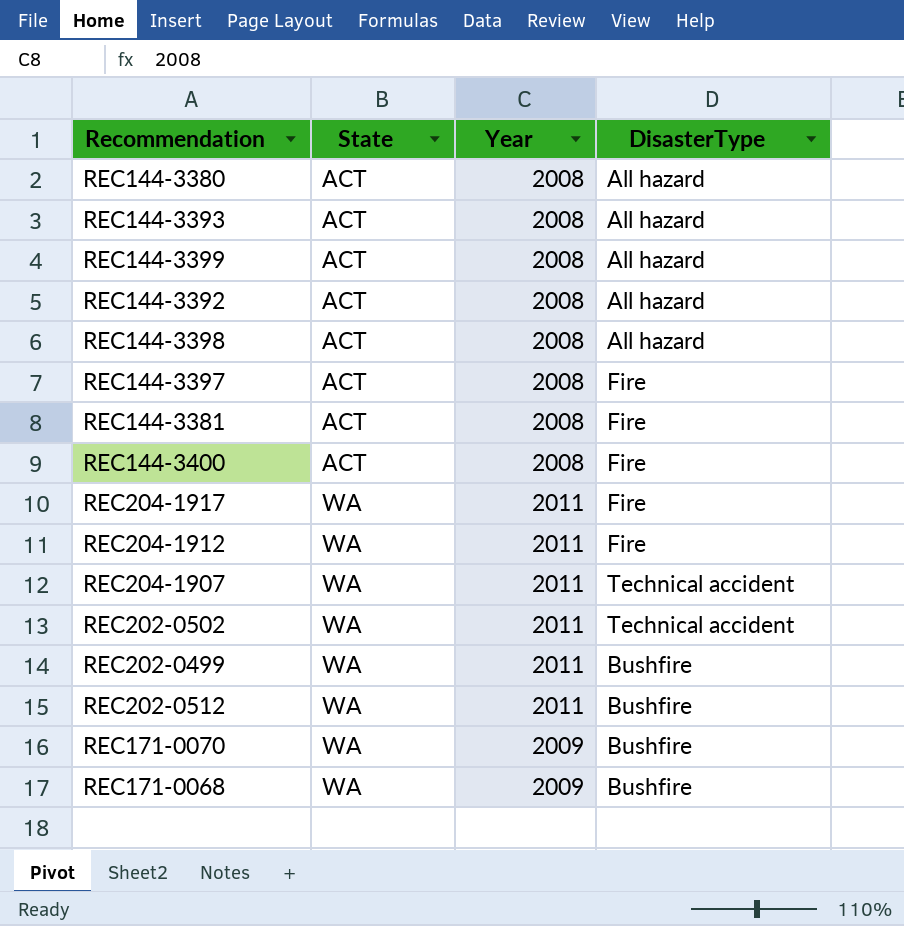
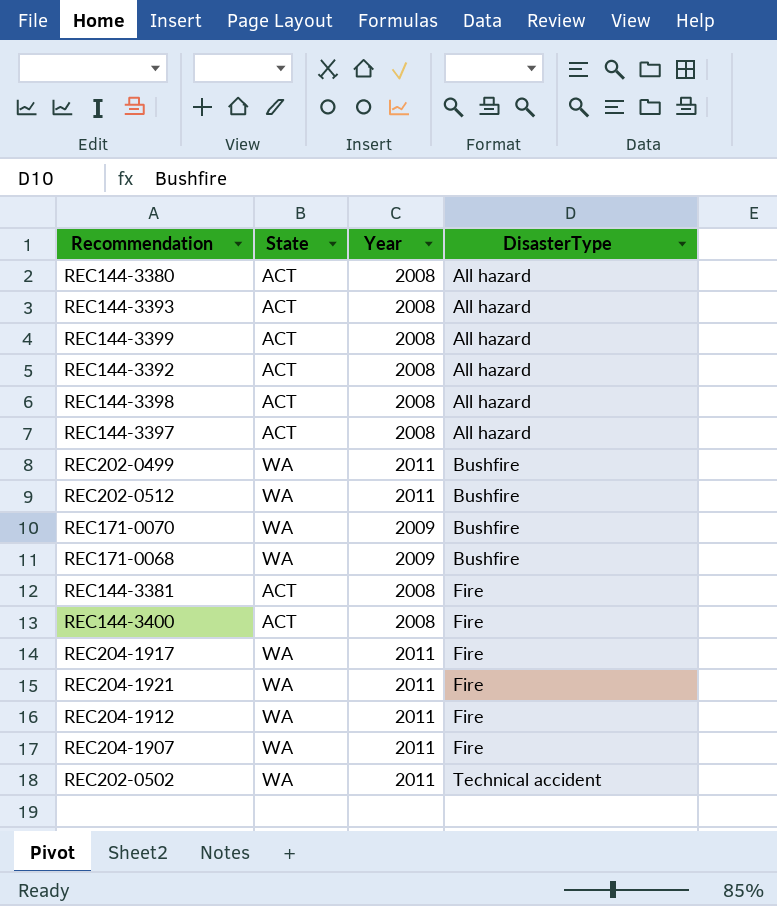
row order: State ascending -> DisasterType ascending
REC144-3397 | DisasterType: Fire -> All hazard
row REC204-1921: none -> WA | 2011 | Fire
REC204-1907 | DisasterType: Technical accident -> Fire

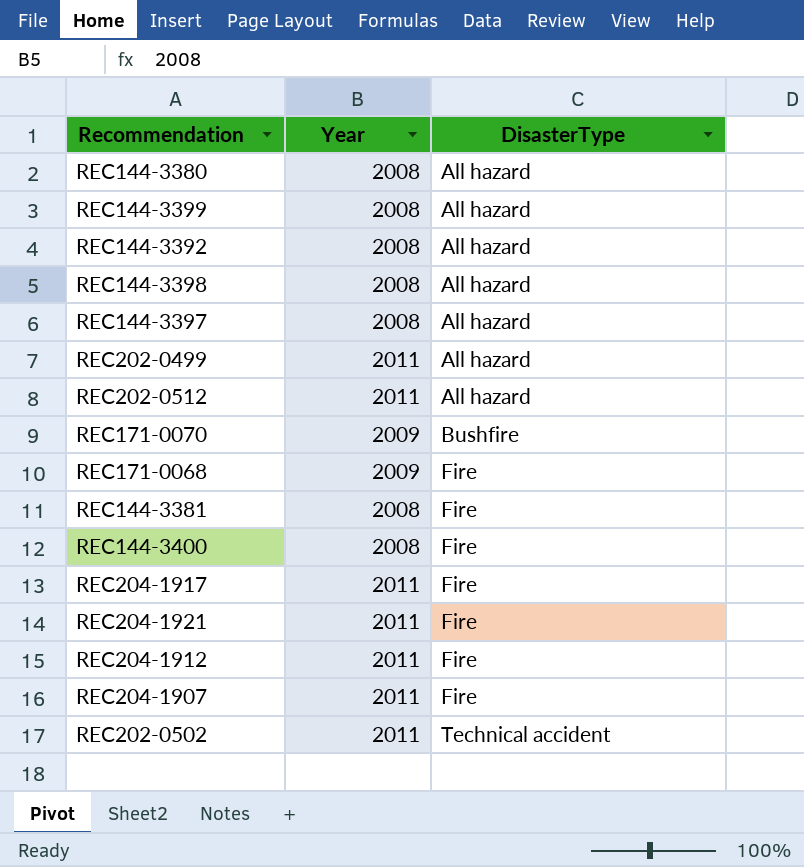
column State | position: 2 -> none
row REC144-3393: ACT | 2008 | All hazard -> none
REC202-0499 | DisasterType: Bushfire -> All hazard
REC202-0512 | DisasterType: Bushfire -> All hazard
REC171-0068 | DisasterType: Bushfire -> Fire

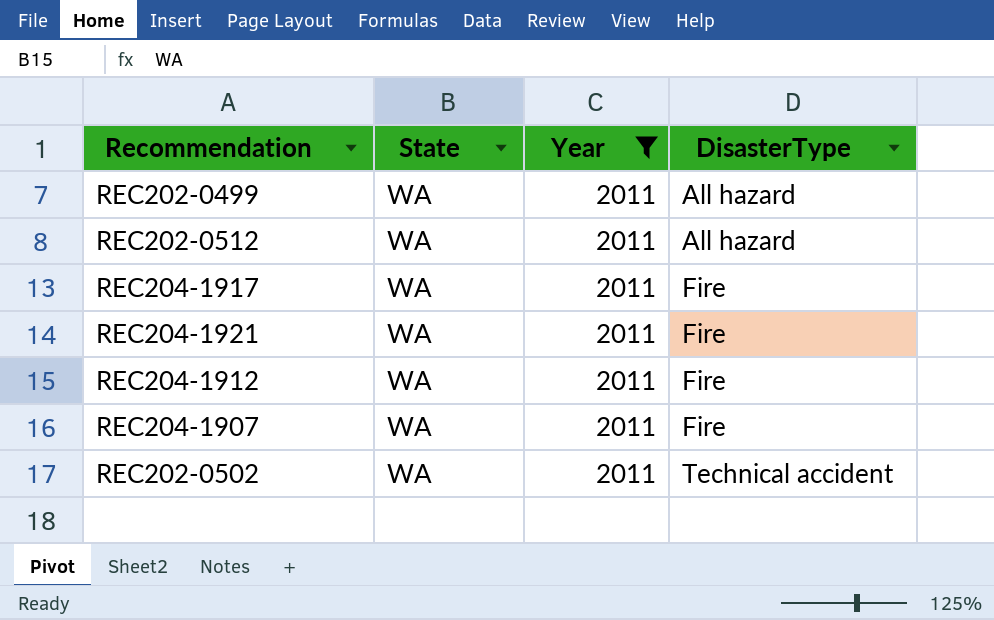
filter: none -> Year = 2011
column State | position: none -> 2

